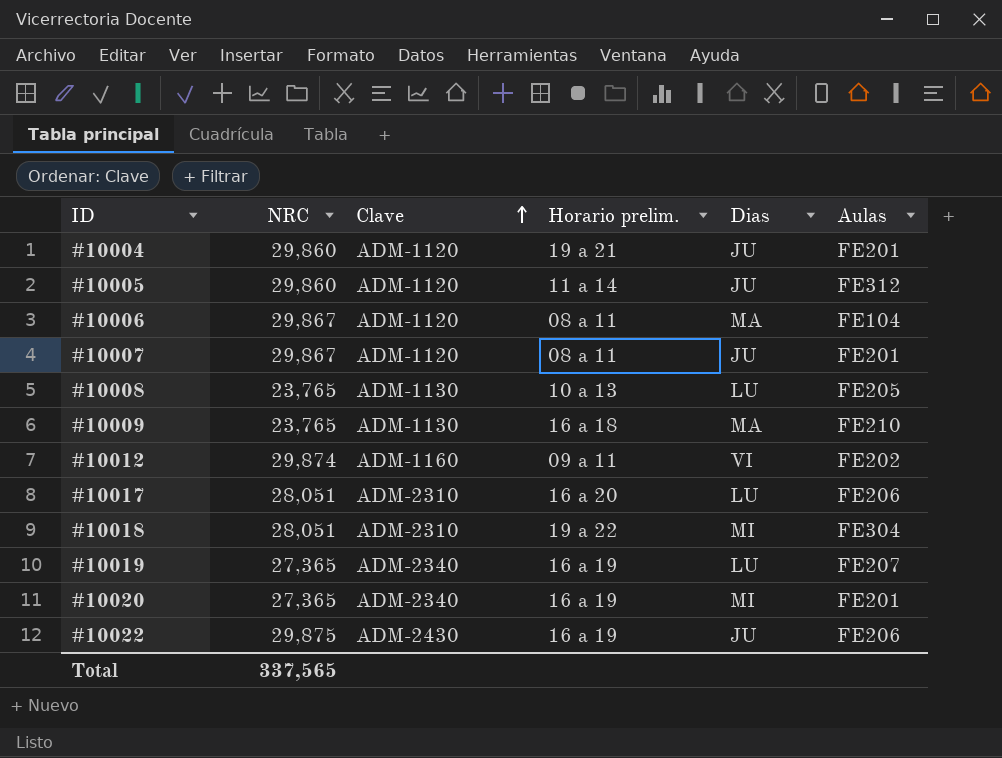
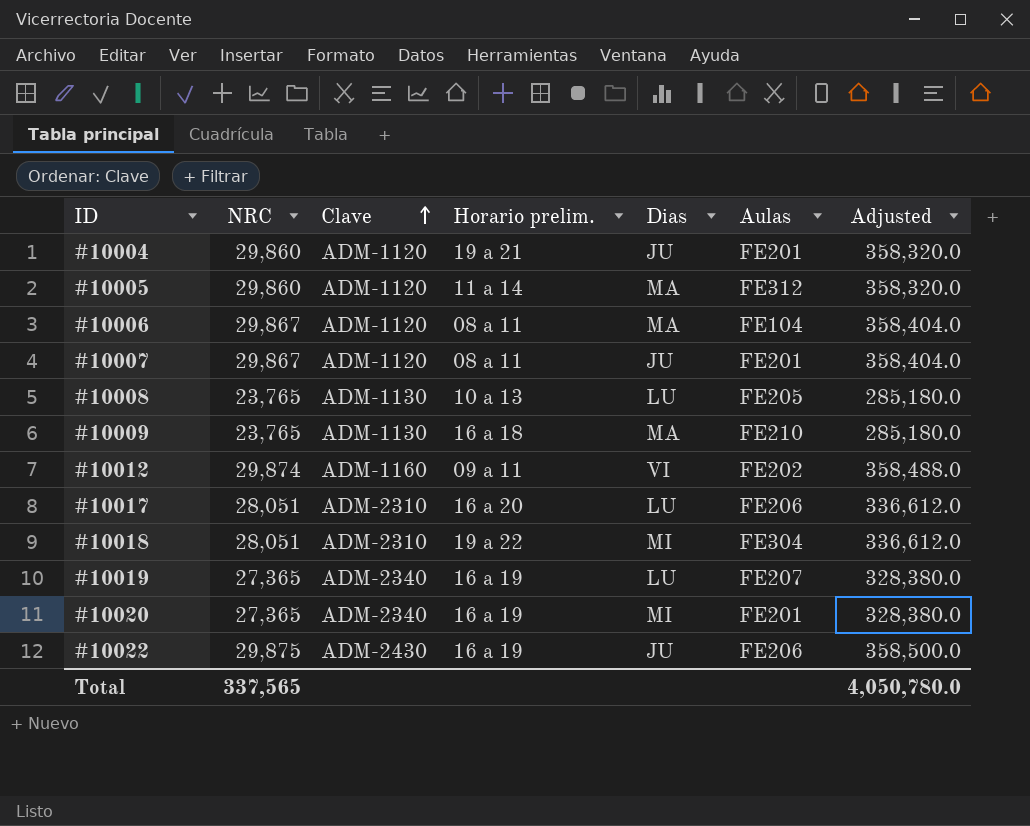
column Adjusted | formula: none -> [NRC] * 12
#10005 | Dias: JU -> MA

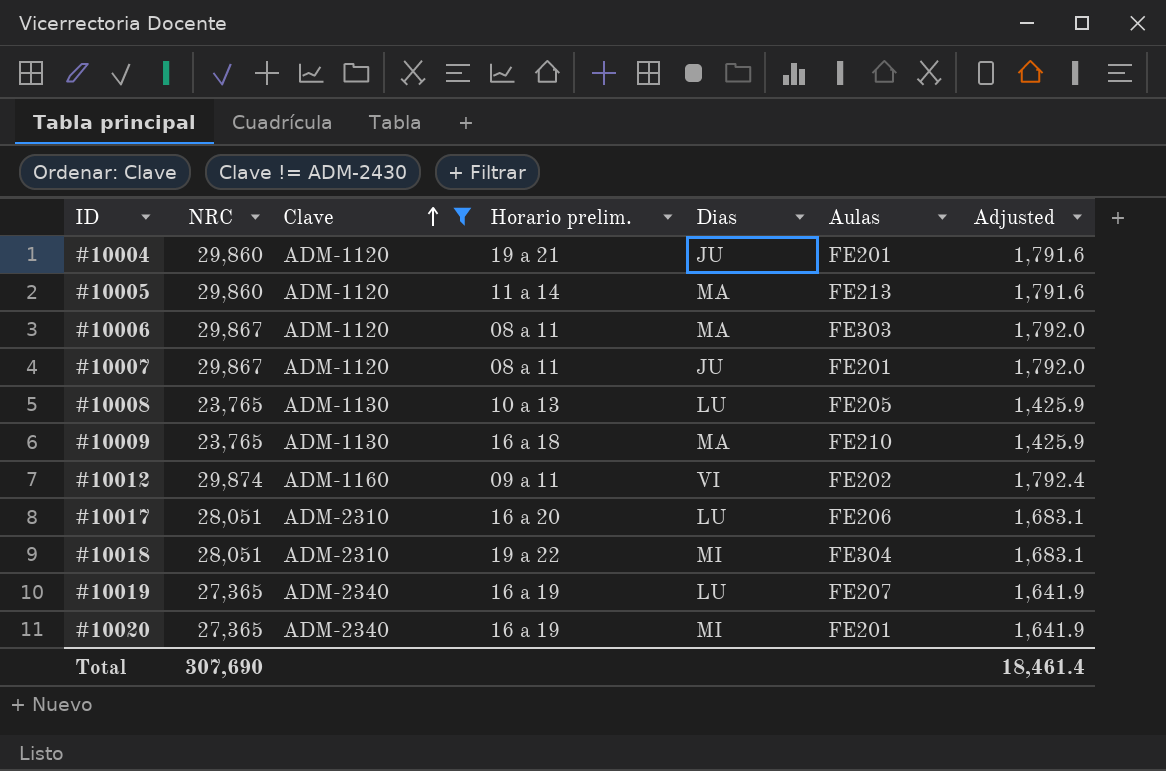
filter: none -> Clave != ADM-2430
column Adjusted | formula: [NRC] * 12 -> [NRC] * 0.06
#10005 | Aulas: FE312 -> FE213
#10006 | Aulas: FE104 -> FE303
Total | NRC: 337,565 -> 307,690
Total | Adjusted: 4,050,780.0 -> 18,461.4

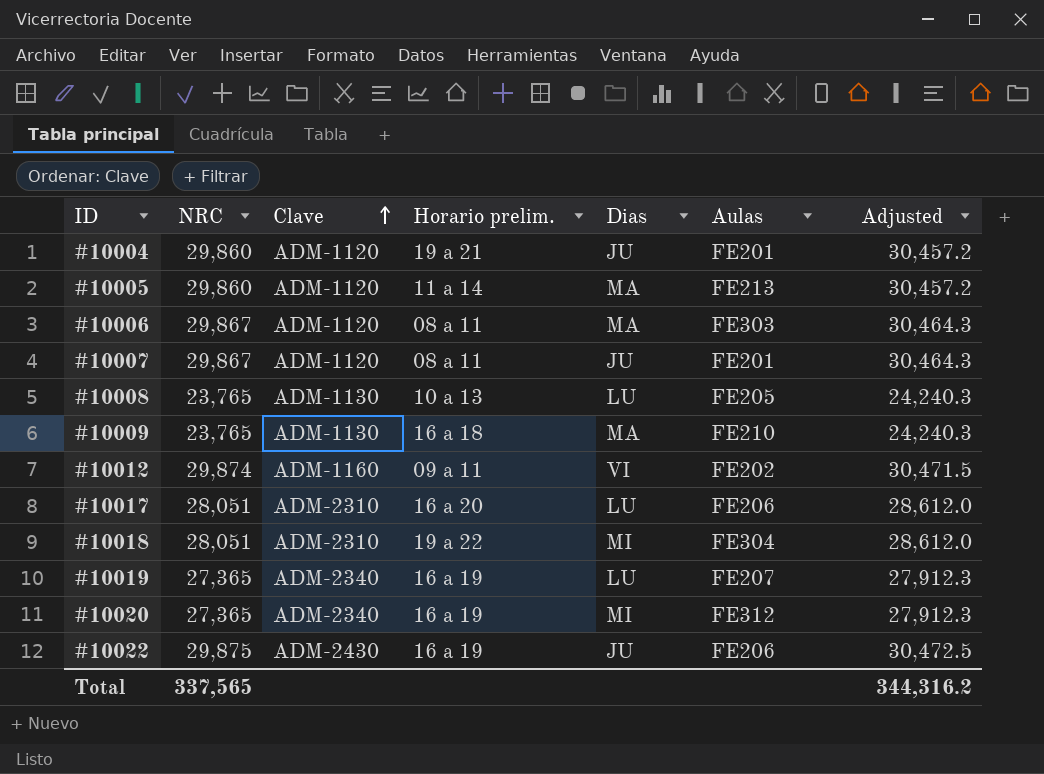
filter: Clave != ADM-2430 -> none
column Adjusted | formula: [NRC] * 0.06 -> [NRC] * 1.02
#10020 | Aulas: FE201 -> FE312
Total | NRC: 307,690 -> 337,565
Total | Adjusted: 18,461.4 -> 344,316.2

